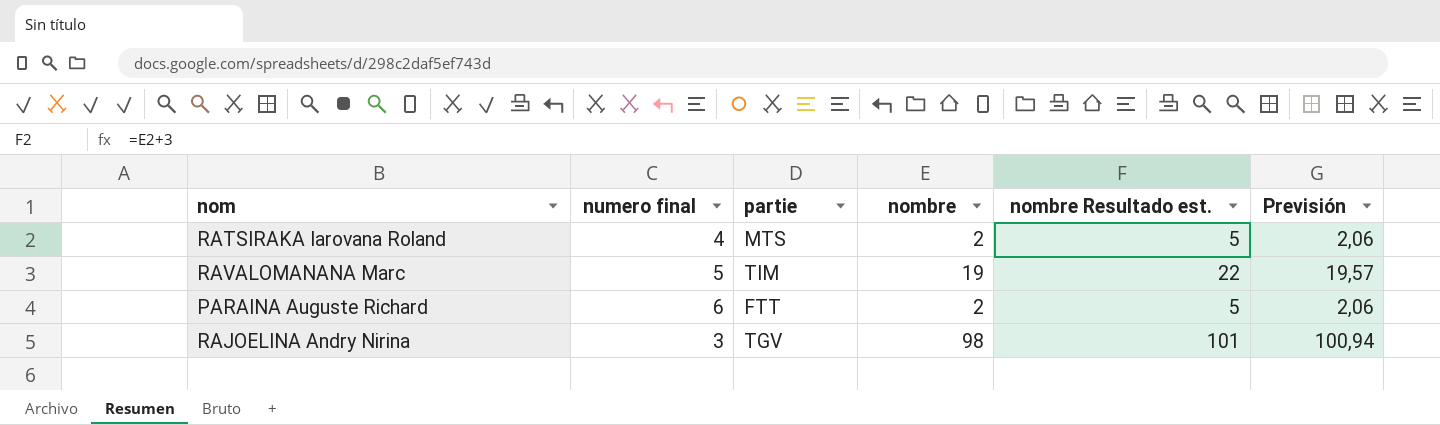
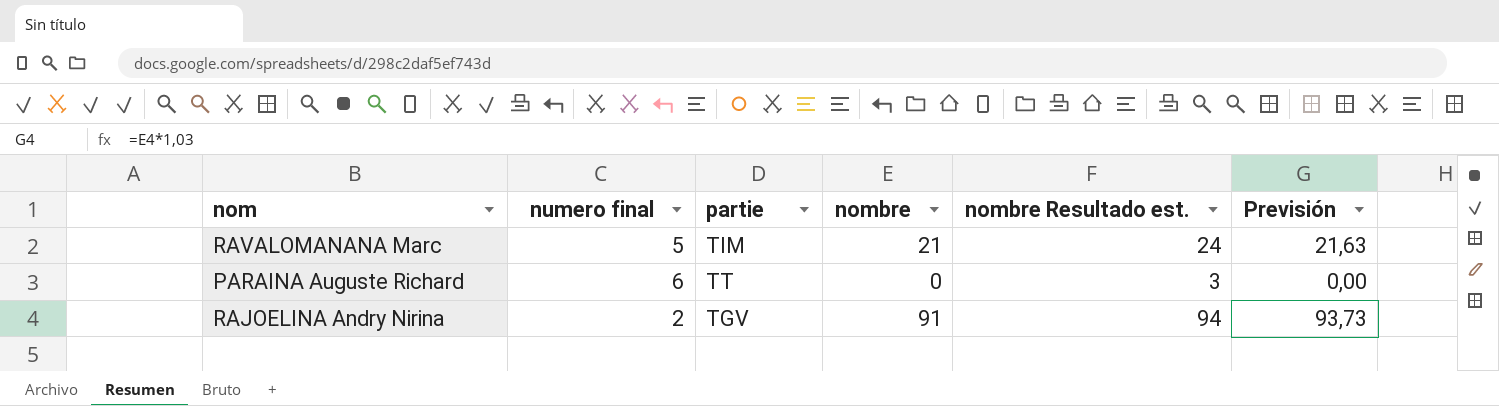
row RATSIRAKA Iarovana Roland: 4 | MTS | 2 | 5 | 2,06 -> none
RAVALOMANANA Marc | nombre: 19 -> 21
RAVALOMANANA Marc | nombre Resultado est.: 22 -> 24
RAVALOMANANA Marc | Previsión: 19,57 -> 21,63
PARAINA Auguste Richard | partie: FTT -> TT
PARAINA Auguste Richard | nombre: 2 -> 0
PARAINA Auguste Richard | nombre Resultado est.: 5 -> 3
PARAINA Auguste Richard | Previsión: 2,06 -> 0,00
RAJOELINA Andry Nirina | numero final: 3 -> 2
RAJOELINA Andry Nirina | nombre: 98 -> 91
RAJOELINA Andry Nirina | nombre Resultado est.: 101 -> 94
RAJOELINA Andry Nirina | Previsión: 100,94 -> 93,73

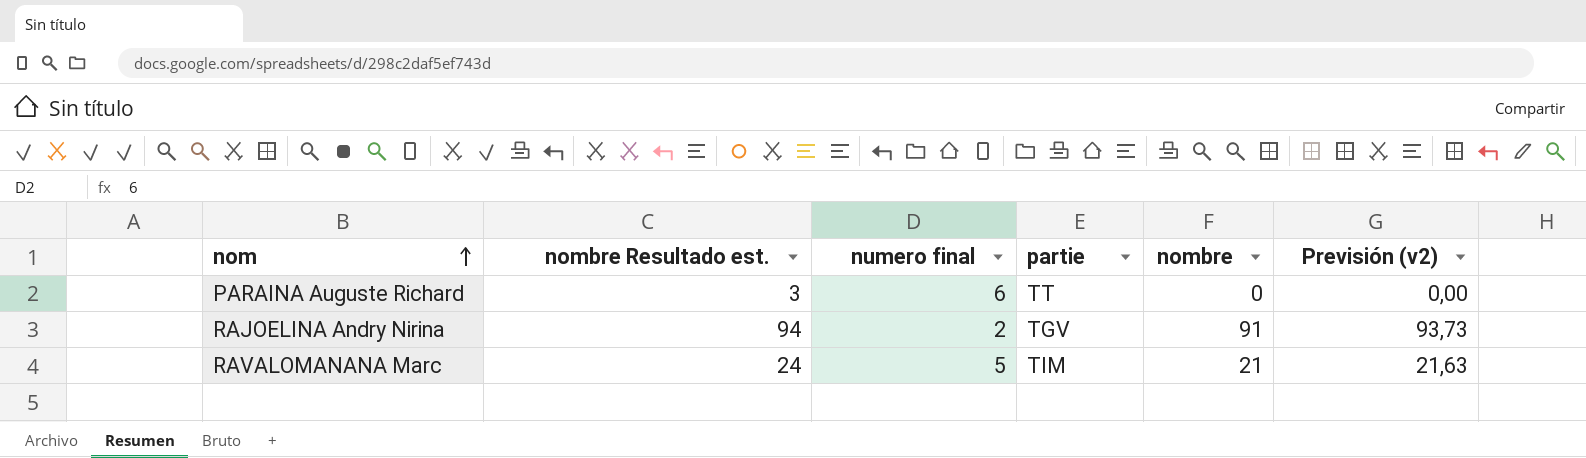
row order: none -> nom ascending
column nombre Resultado est. | position: 5 -> 2
column name: Previsión -> Previsión (v2)

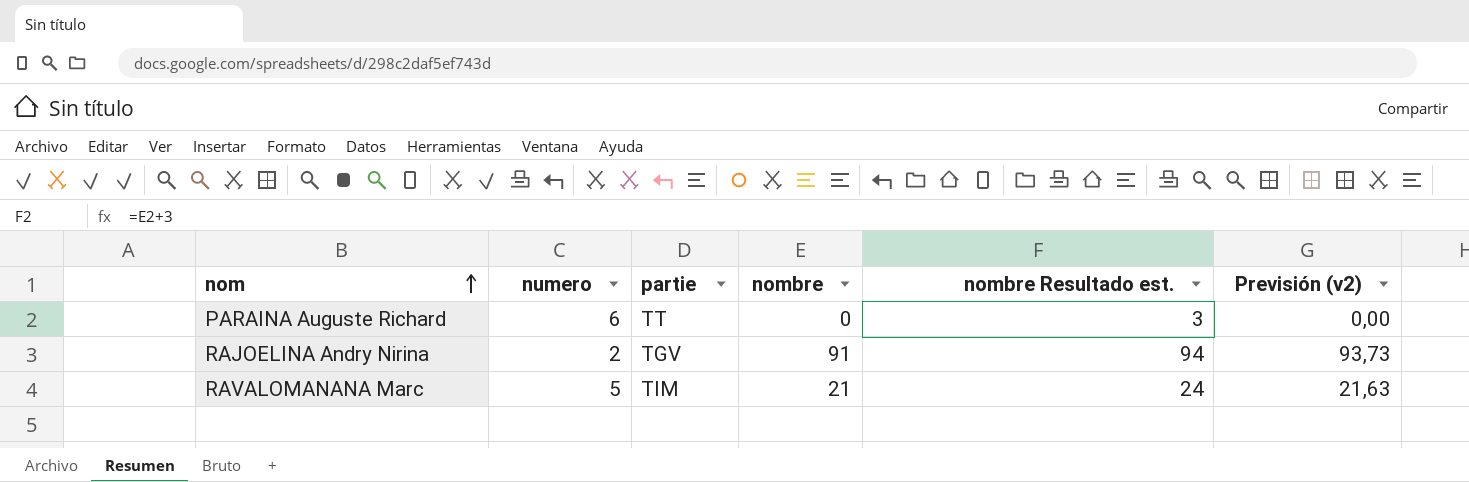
column name: numero final -> numero
column nombre Resultado est. | position: 2 -> 5

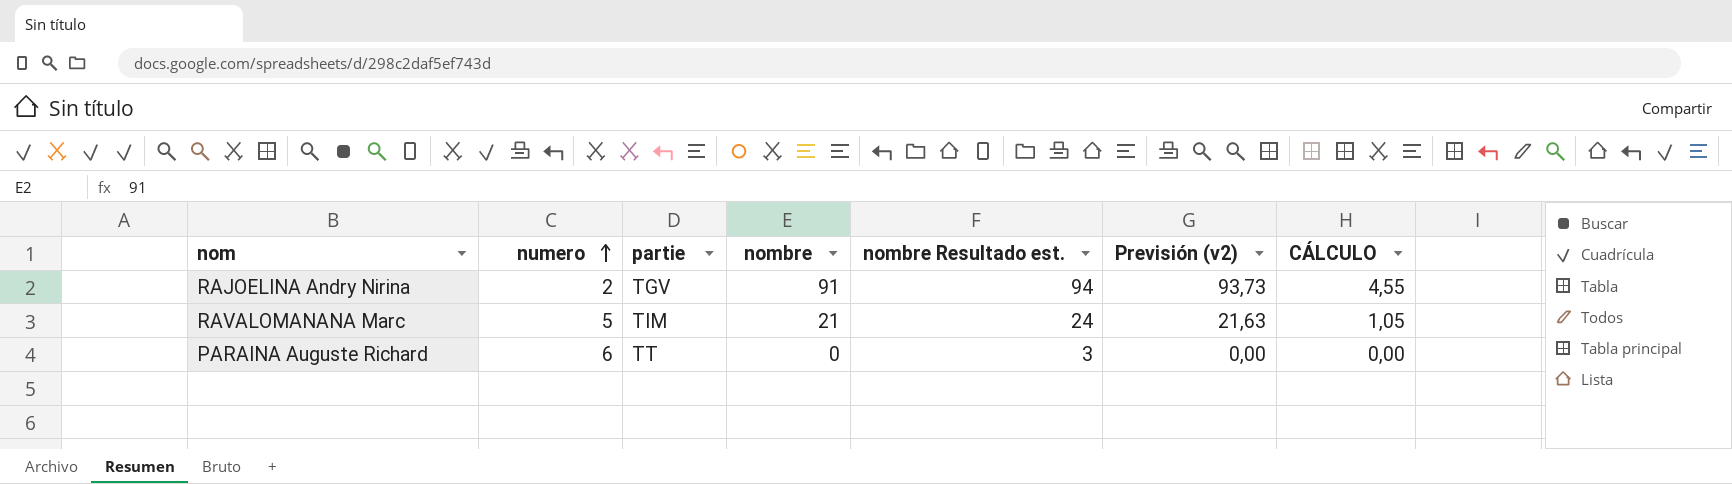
row order: nom ascending -> numero ascending
column CÁLCULO | formula: none -> [nombre] * 0,05

